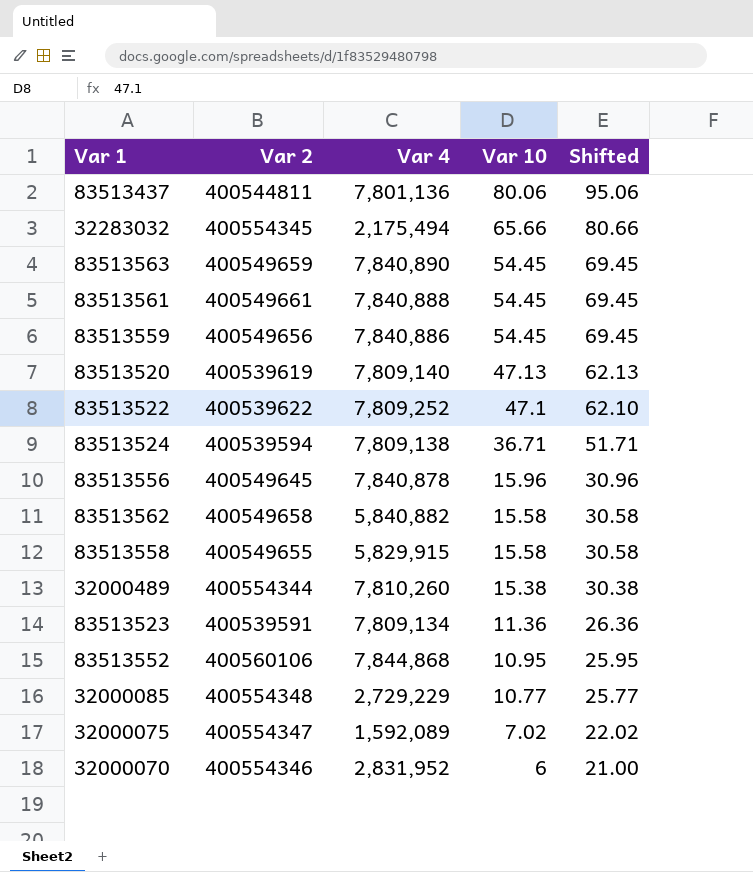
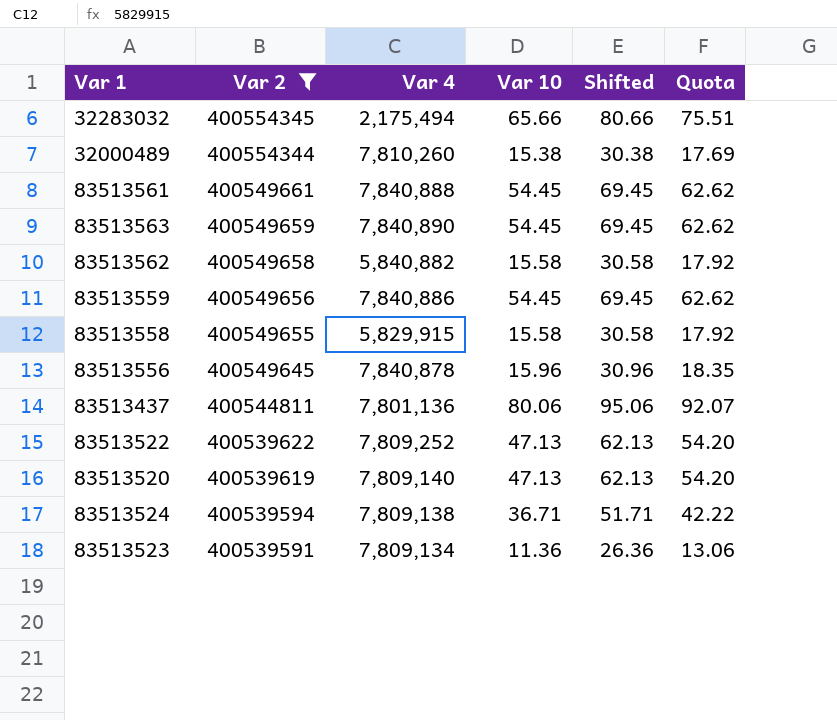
filter: none -> Var 2 <= 400554345
row order: Var 10 descending -> Var 2 descending
column Quota | formula: none -> [Var 10] * 1.15
83513522 | Var 10: 47.1 -> 47.13
83513522 | Shifted: 62.10 -> 62.13

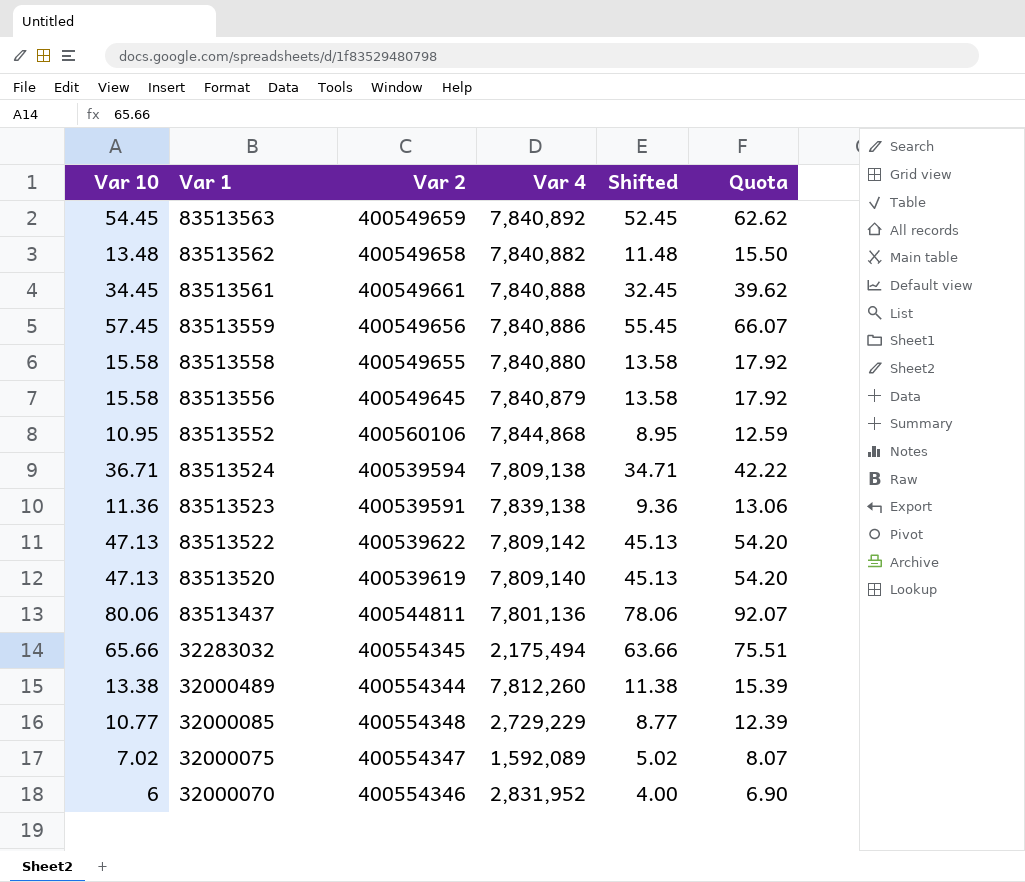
filter: Var 2 <= 400554345 -> none
row order: Var 2 descending -> Var 1 descending
column Var 10 | position: 4 -> 1
column Shifted | formula: [Var 10] + 15 -> [Var 10] - 2
83513563 | Var 4: 7,840,890 -> 7,840,892
83513562 | Var 10: 15.58 -> 13.48
83513562 | Var 4: 5,840,882 -> 7,840,882
83513562 | Quota: 17.92 -> 15.50
83513561 | Var 10: 54.45 -> 34.45
83513561 | Quota: 62.62 -> 39.62
83513559 | Var 10: 54.45 -> 57.45
83513559 | Quota: 62.62 -> 66.07
83513558 | Var 4: 5,829,915 -> 7,840,880
83513556 | Var 10: 15.96 -> 15.58
83513556 | Var 4: 7,840,878 -> 7,840,879
83513556 | Quota: 18.35 -> 17.92
83513523 | Var 4: 7,809,134 -> 7,839,138
83513522 | Var 4: 7,809,252 -> 7,809,142
32000489 | Var 10: 15.38 -> 13.38
32000489 | Var 4: 7,810,260 -> 7,812,260
32000489 | Quota: 17.69 -> 15.39

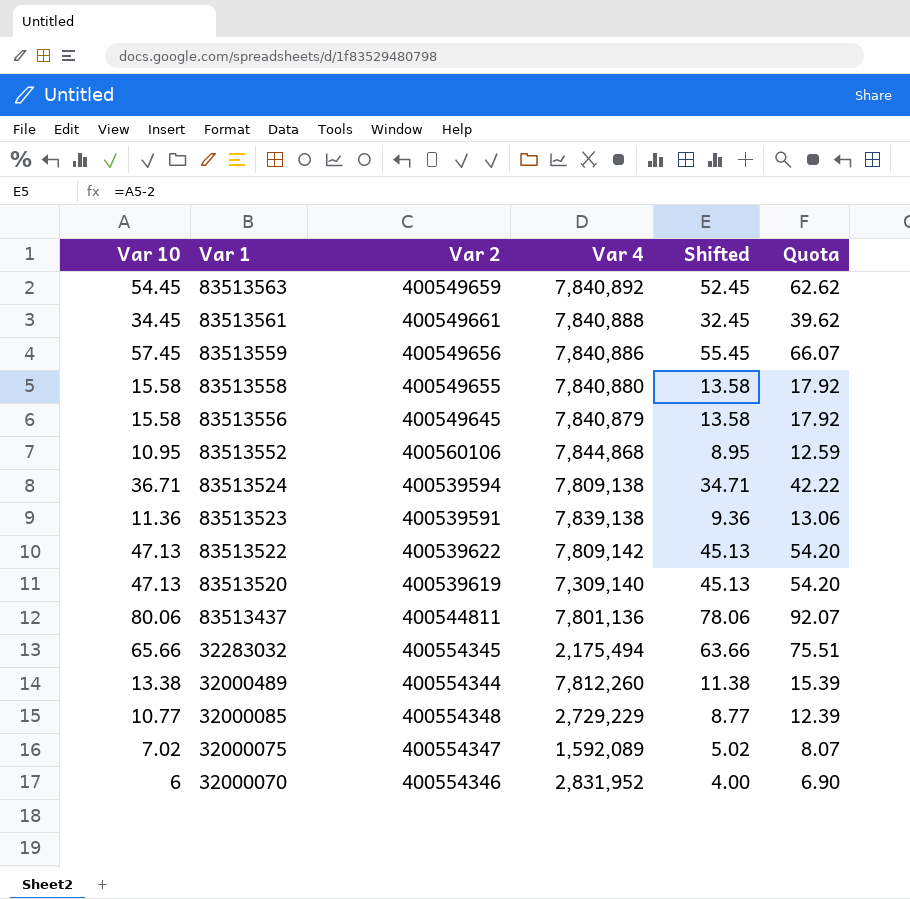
row 83513562: 13.48 | 400549658 | 7,840,882 | 11.48 | 15.50 -> none
83513520 | Var 4: 7,809,140 -> 7,309,140

